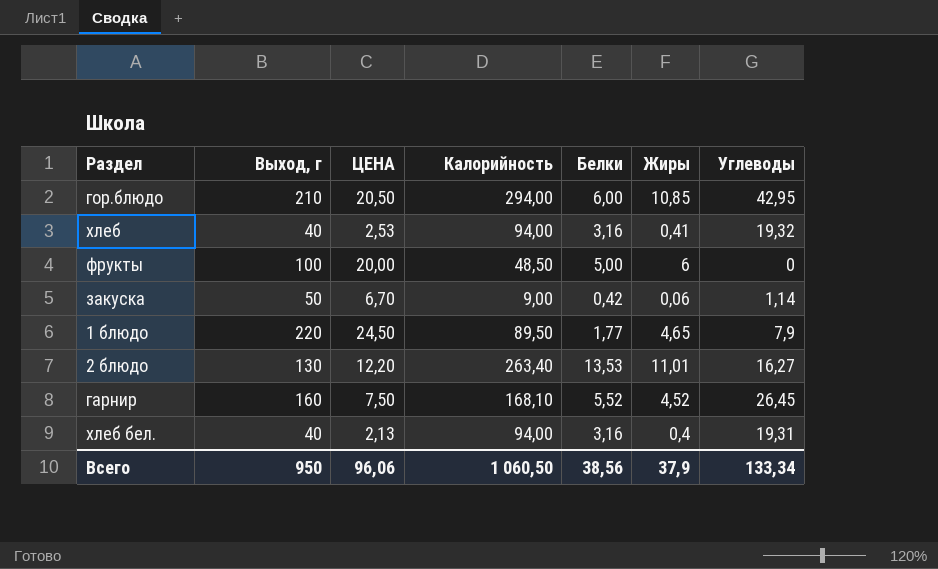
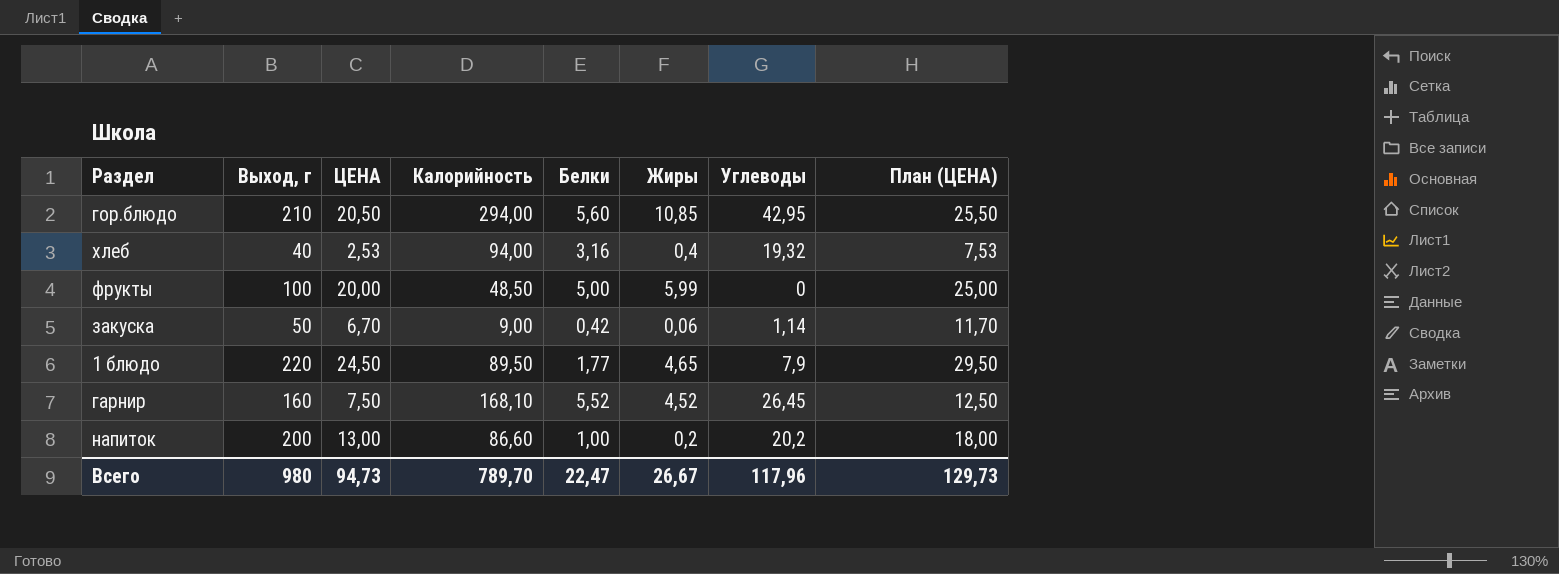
column План (ЦЕНА) | formula: none -> [ЦЕНА] + 5
row 2 блюдо: 130 | 12,20 | 263,40 | 13,53 | 11,01 | 16,27 -> none
row хлеб бел.: 40 | 2,13 | 94,00 | 3,16 | 0,4 | 19,31 -> none
гор.блюдо | Белки: 6,00 -> 5,60
хлеб | Жиры: 0,41 -> 0,4
фрукты | Жиры: 6 -> 5,99
row напиток: none -> 200 | 13,00 | 86,60 | 1,00 | 0,2 | 20,2 | 18,00
Всего | Выход, г: 950 -> 980
Всего | ЦЕНА: 96,06 -> 94,73
Всего | Калорийность: 1 060,50 -> 789,70
Всего | Белки: 38,56 -> 22,47
Всего | Жиры: 37,9 -> 26,67
Всего | Углеводы: 133,34 -> 117,96

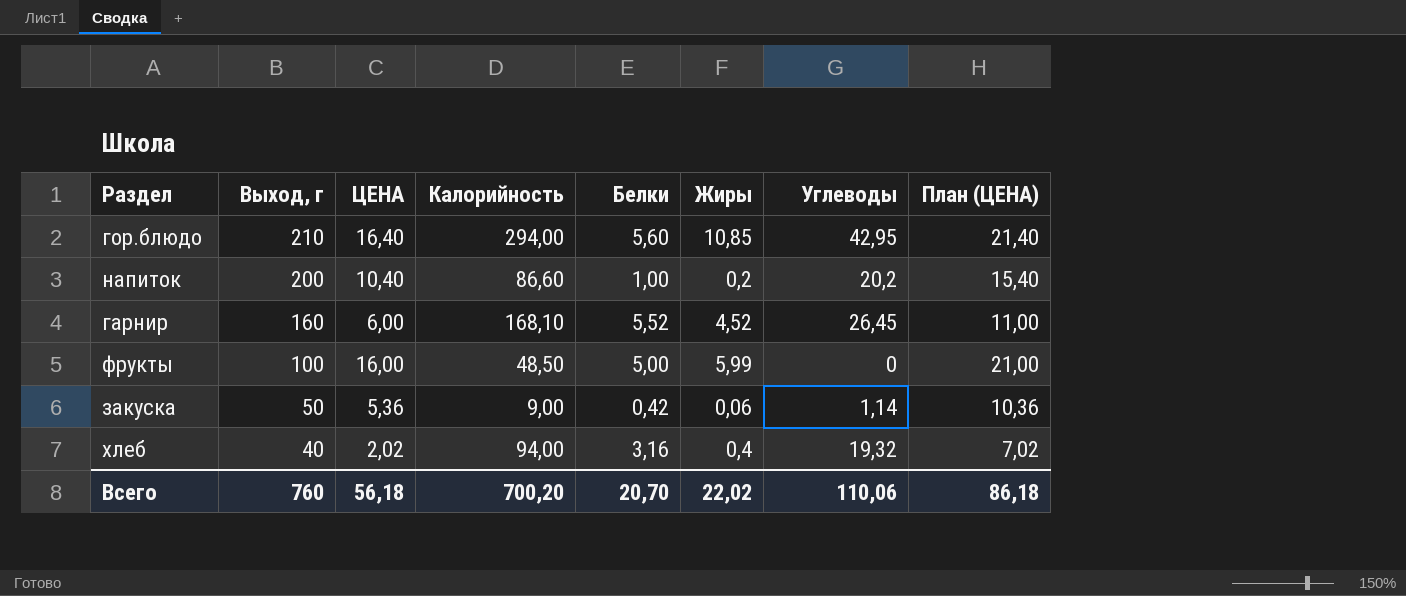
row order: none -> Выход, г descending
row 1 блюдо: 220 | 24,50 | 89,50 | 1,77 | 4,65 | 7,9 | 29,50 -> none
гор.блюдо | ЦЕНА: 20,50 -> 16,40
гор.блюдо | План (ЦЕНА): 25,50 -> 21,40
напиток | ЦЕНА: 13,00 -> 10,40
напиток | План (ЦЕНА): 18,00 -> 15,40
гарнир | ЦЕНА: 7,50 -> 6,00
гарнир | План (ЦЕНА): 12,50 -> 11,00
фрукты | ЦЕНА: 20,00 -> 16,00
фрукты | План (ЦЕНА): 25,00 -> 21,00
закуска | ЦЕНА: 6,70 -> 5,36
закуска | План (ЦЕНА): 11,70 -> 10,36
хлеб | ЦЕНА: 2,53 -> 2,02
хлеб | План (ЦЕНА): 7,53 -> 7,02
Всего | Выход, г: 980 -> 760
Всего | ЦЕНА: 94,73 -> 56,18
Всего | Калорийность: 789,70 -> 700,20
Всего | Белки: 22,47 -> 20,70
Всего | Жиры: 26,67 -> 22,02
Всего | Углеводы: 117,96 -> 110,06
Всего | План (ЦЕНА): 129,73 -> 86,18

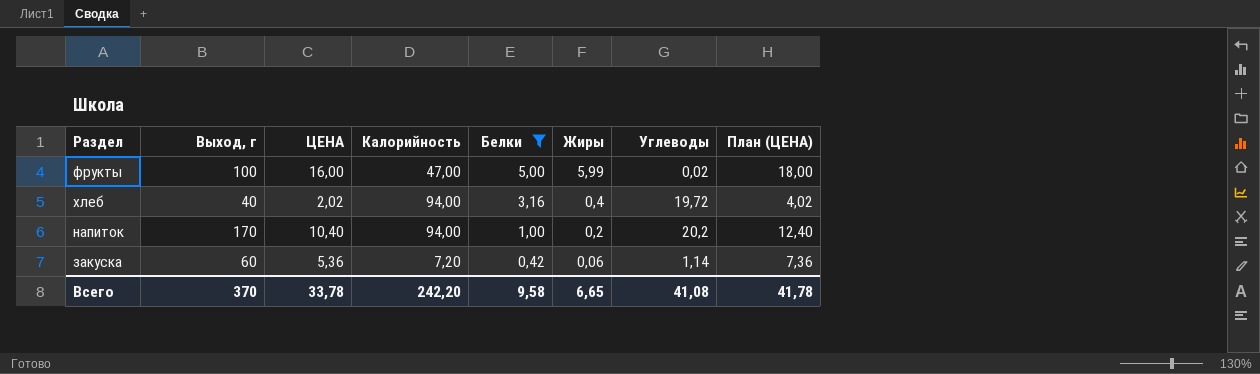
filter: none -> Белки <= 5,00
row order: Выход, г descending -> Белки descending
column План (ЦЕНА) | formula: [ЦЕНА] + 5 -> [ЦЕНА] + 2
фрукты | Калорийность: 48,50 -> 47,00
фрукты | Углеводы: 0 -> 0,02
хлеб | Углеводы: 19,32 -> 19,72
напиток | Выход, г: 200 -> 170
напиток | Калорийность: 86,60 -> 94,00
закуска | Выход, г: 50 -> 60
закуска | Калорийность: 9,00 -> 7,20
Всего | Выход, г: 760 -> 370
Всего | ЦЕНА: 56,18 -> 33,78
Всего | Калорийность: 700,20 -> 242,20
Всего | Белки: 20,70 -> 9,58
Всего | Жиры: 22,02 -> 6,65
Всего | Углеводы: 110,06 -> 41,08
Всего | План (ЦЕНА): 86,18 -> 41,78

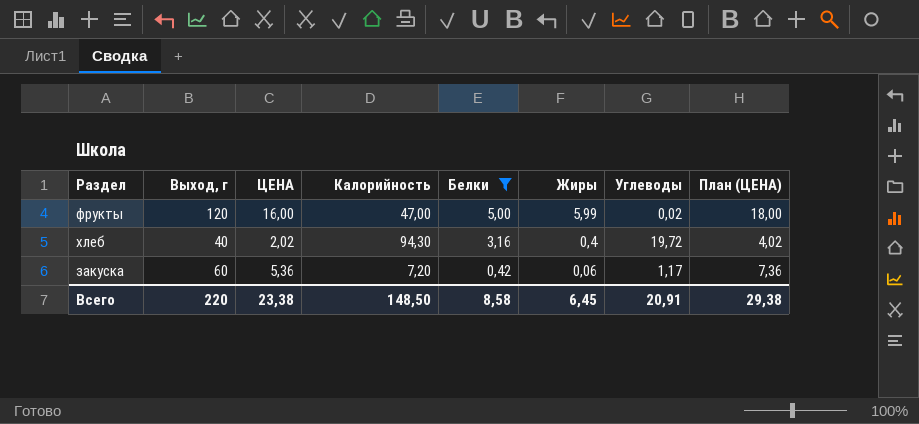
row напиток: 170 | 10,40 | 94,00 | 1,00 | 0,2 | 20,2 | 12,40 -> none
фрукты | Выход, г: 100 -> 120
хлеб | Калорийность: 94,00 -> 94,30
закуска | Углеводы: 1,14 -> 1,17
Всего | Выход, г: 370 -> 220
Всего | ЦЕНА: 33,78 -> 23,38
Всего | Калорийность: 242,20 -> 148,50
Всего | Белки: 9,58 -> 8,58
Всего | Жиры: 6,65 -> 6,45
Всего | Углеводы: 41,08 -> 20,91
Всего | План (ЦЕНА): 41,78 -> 29,38

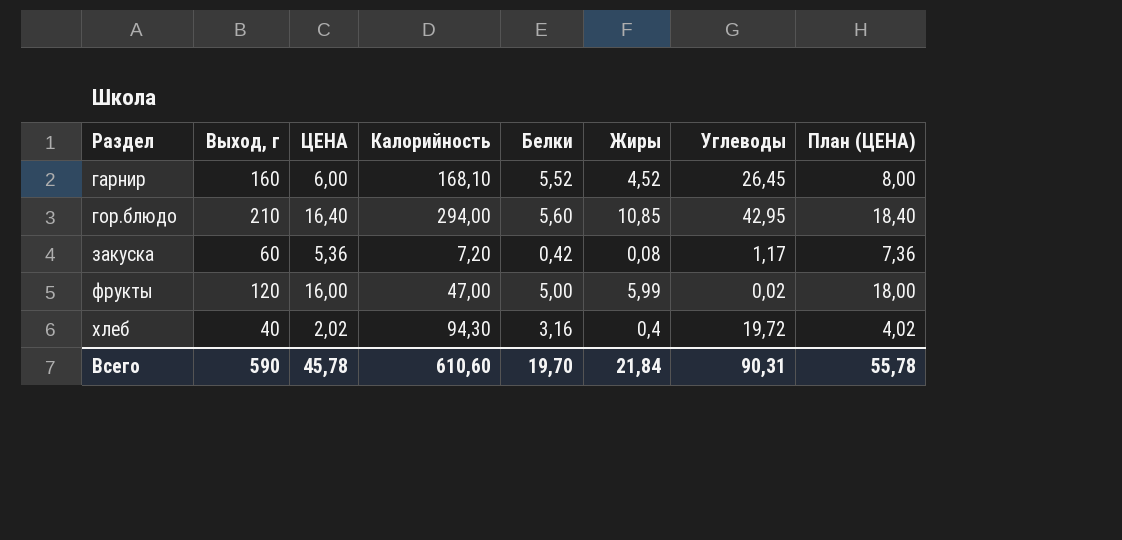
filter: Белки <= 5,00 -> none
row order: Белки descending -> Раздел ascending
закуска | Жиры: 0,06 -> 0,08
Всего | Выход, г: 220 -> 590
Всего | ЦЕНА: 23,38 -> 45,78
Всего | Калорийность: 148,50 -> 610,60
Всего | Белки: 8,58 -> 19,70
Всего | Жиры: 6,45 -> 21,84
Всего | Углеводы: 20,91 -> 90,31
Всего | План (ЦЕНА): 29,38 -> 55,78

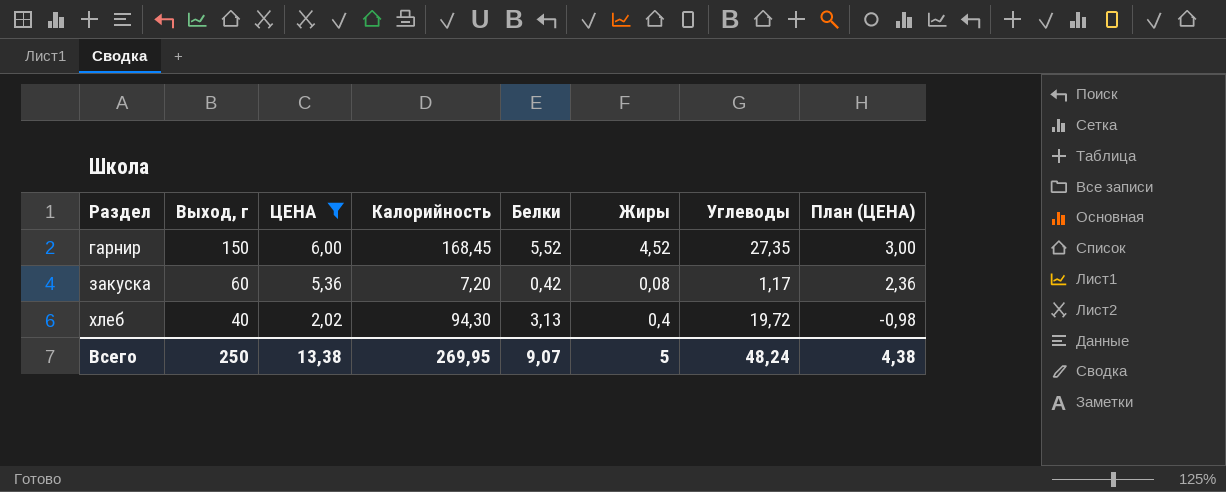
filter: none -> ЦЕНА <= 6,00
column План (ЦЕНА) | formula: [ЦЕНА] + 2 -> [ЦЕНА] - 3
гарнир | Выход, г: 160 -> 150
гарнир | Калорийность: 168,10 -> 168,45
гарнир | Углеводы: 26,45 -> 27,35
хлеб | Белки: 3,16 -> 3,13
Всего | Выход, г: 590 -> 250
Всего | ЦЕНА: 45,78 -> 13,38
Всего | Калорийность: 610,60 -> 269,95
Всего | Белки: 19,70 -> 9,07
Всего | Жиры: 21,84 -> 5
Всего | Углеводы: 90,31 -> 48,24
Всего | План (ЦЕНА): 55,78 -> 4,38

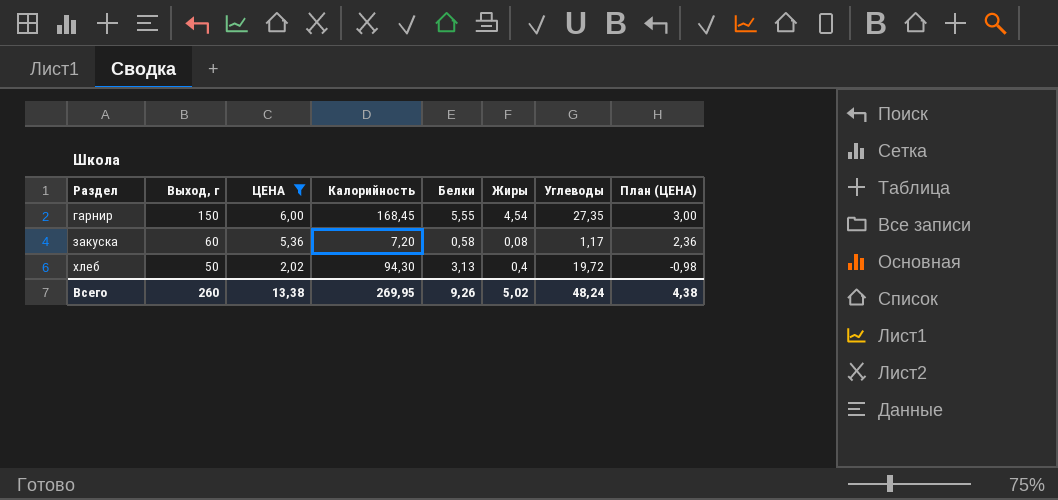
гарнир | Белки: 5,52 -> 5,55
гарнир | Жиры: 4,52 -> 4,54
закуска | Белки: 0,42 -> 0,58
хлеб | Выход, г: 40 -> 50
Всего | Выход, г: 250 -> 260
Всего | Белки: 9,07 -> 9,26
Всего | Жиры: 5 -> 5,02

